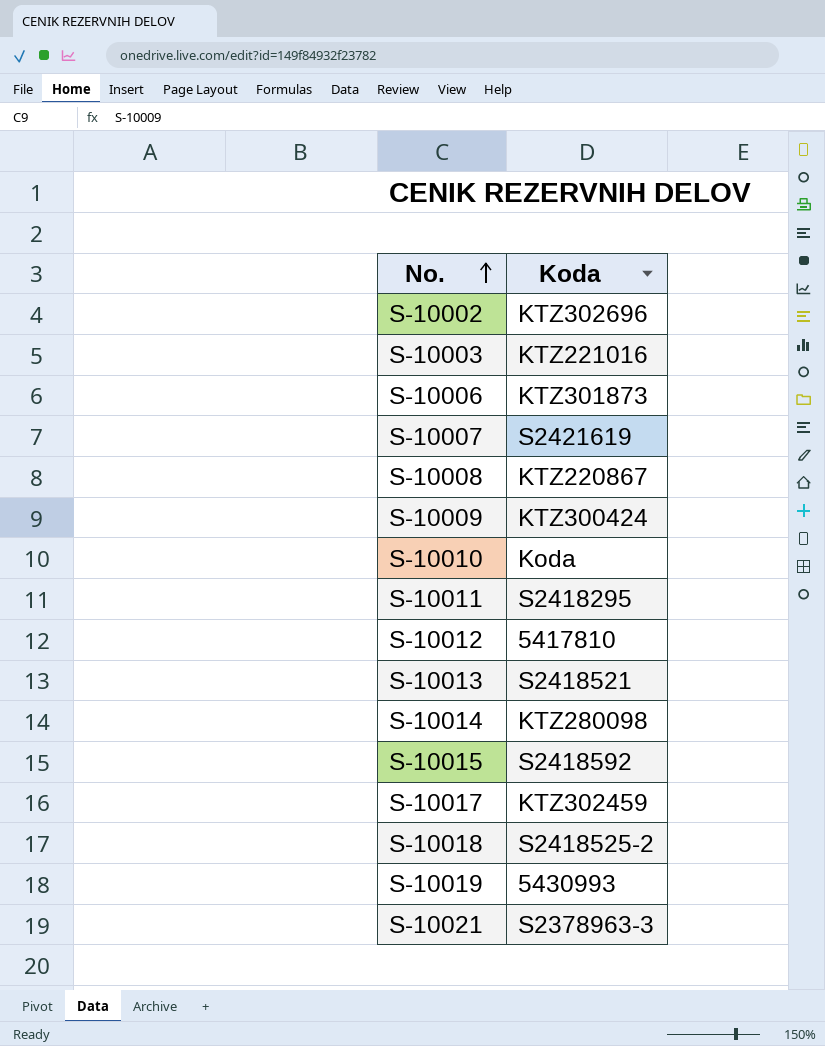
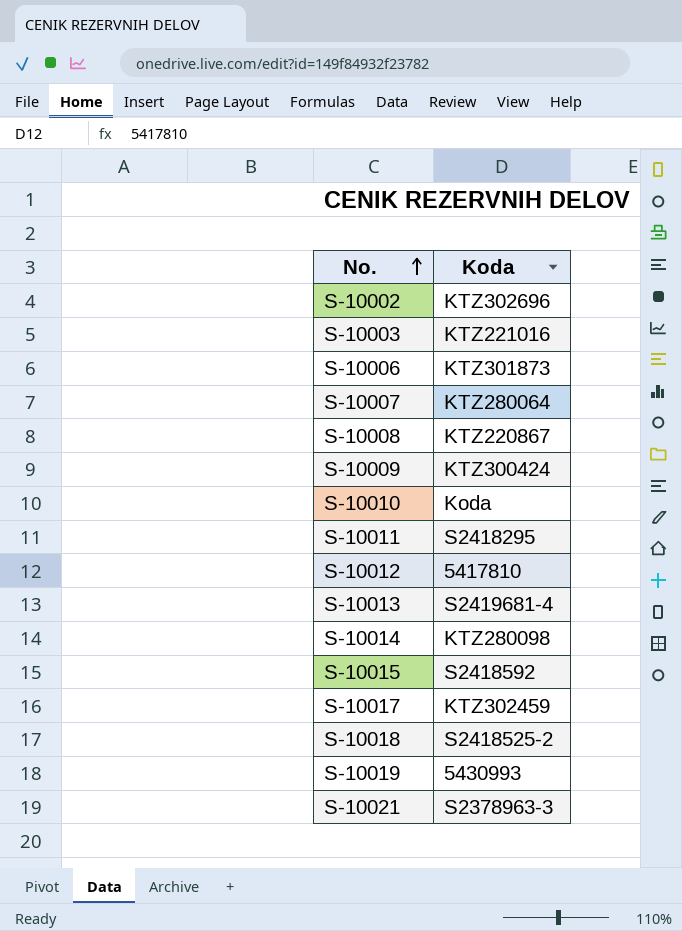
S-10007 | Koda: S2421619 -> KTZ280064
S-10013 | Koda: S2418521 -> S2419681-4

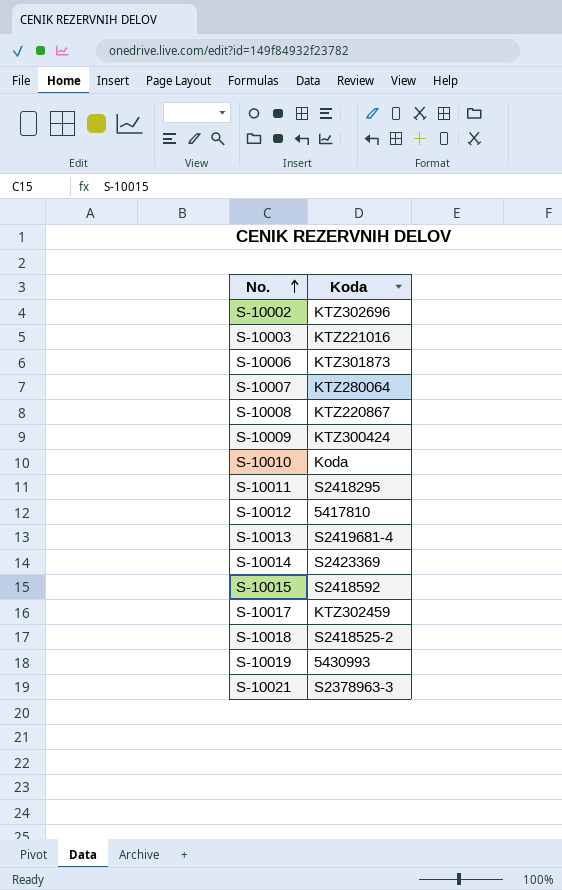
S-10014 | Koda: KTZ280098 -> S2423369

